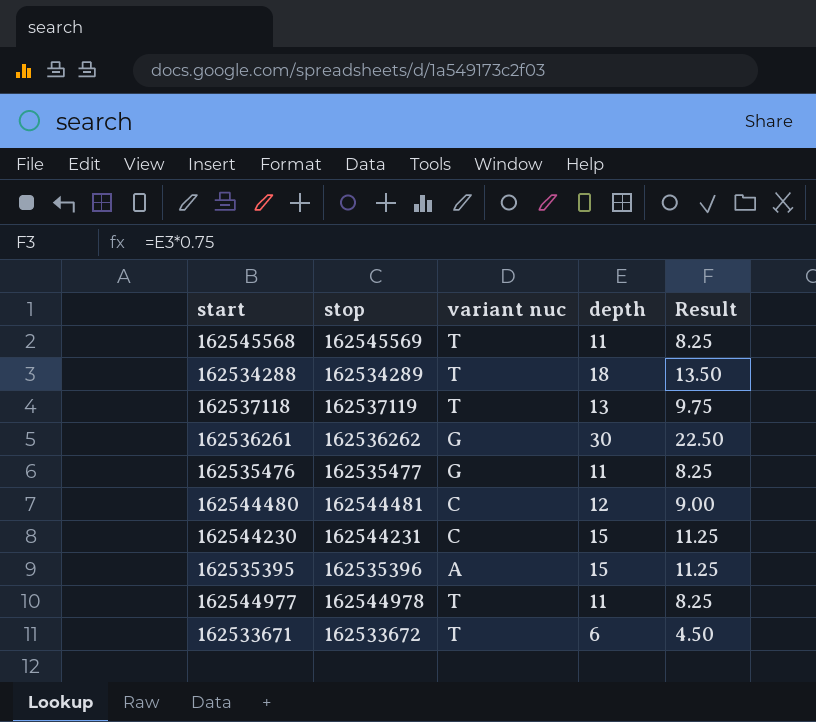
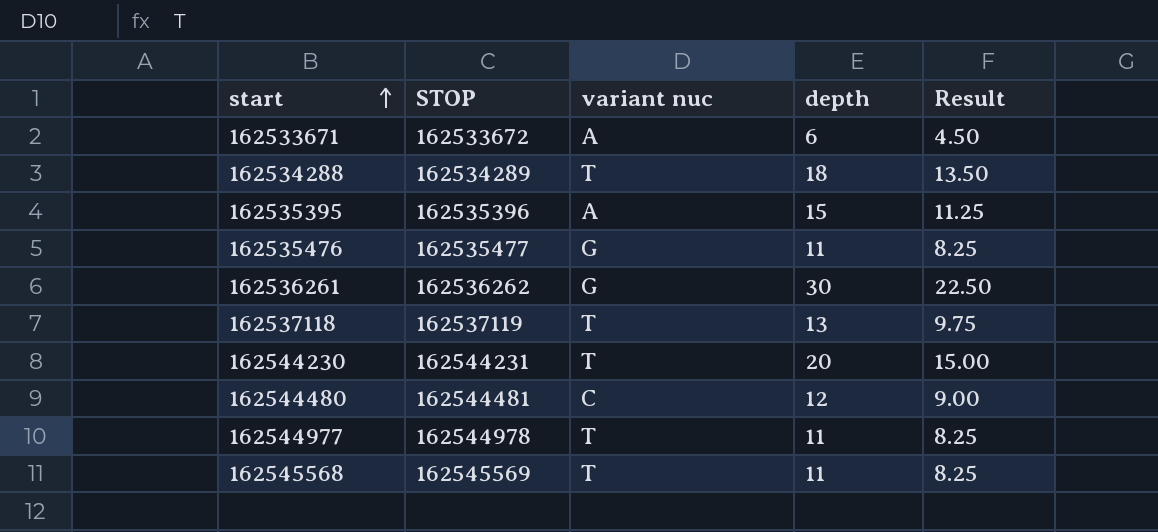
row order: none -> start ascending
column name: stop -> STOP
162533671 | variant nuc: T -> A
162544230 | variant nuc: C -> T
162544230 | depth: 15 -> 20
162544230 | Result: 11.25 -> 15.00

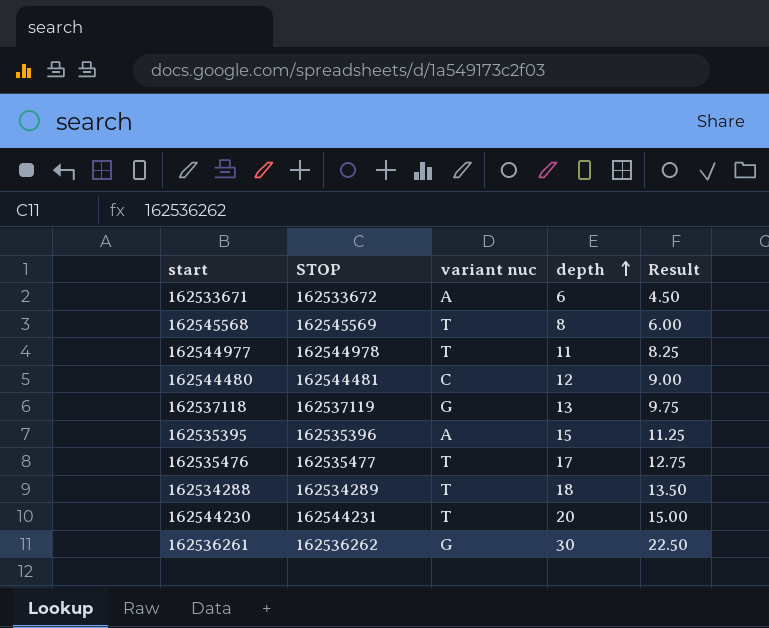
row order: start ascending -> depth ascending
162545568 | depth: 11 -> 8
162545568 | Result: 8.25 -> 6.00
162537118 | variant nuc: T -> G
162535476 | variant nuc: G -> T
162535476 | depth: 11 -> 17
162535476 | Result: 8.25 -> 12.75

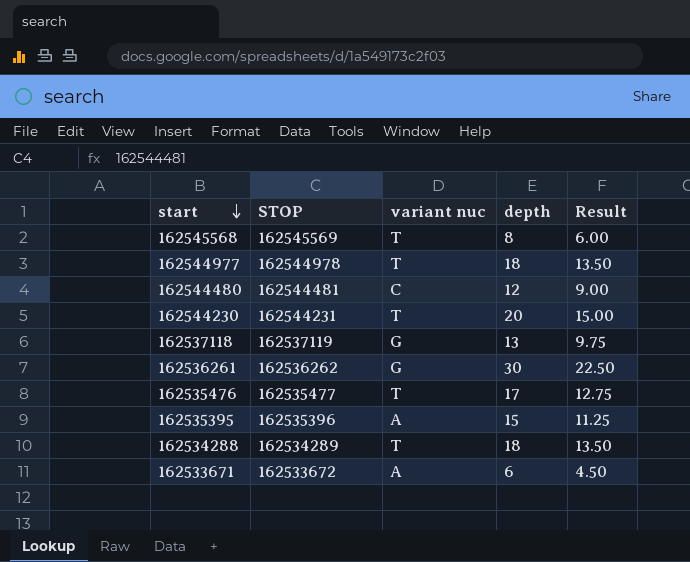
row order: depth ascending -> start descending
162544977 | depth: 11 -> 18
162544977 | Result: 8.25 -> 13.50

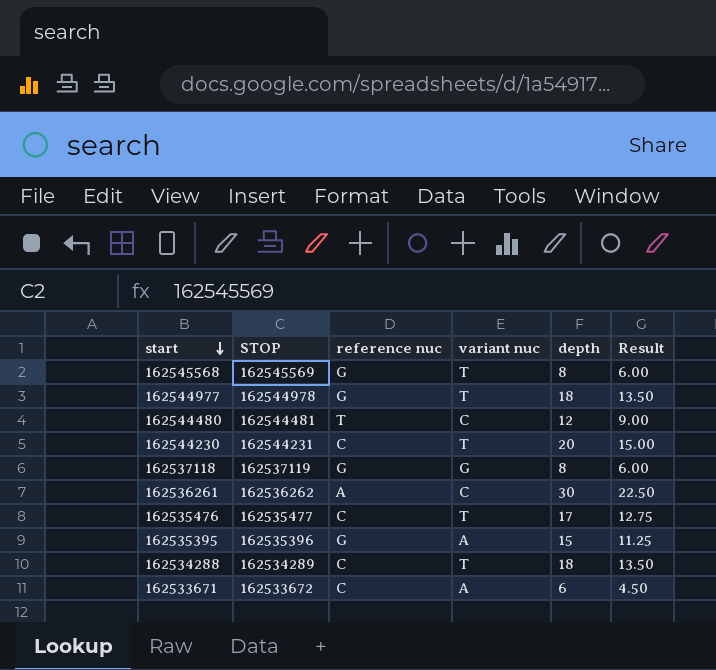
column reference nuc | position: none -> 3
162537118 | depth: 13 -> 8
162537118 | Result: 9.75 -> 6.00
162536261 | variant nuc: G -> C

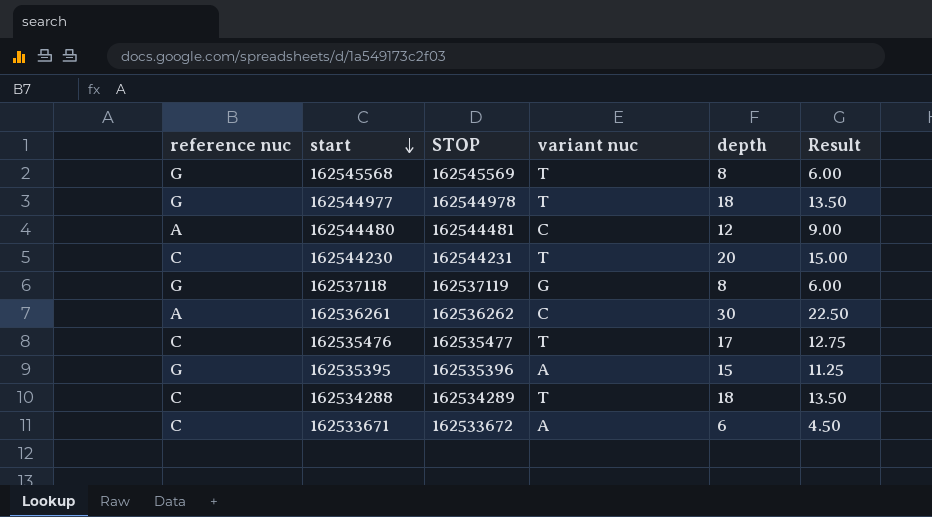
column reference nuc | position: 3 -> 1
162544480 | reference nuc: T -> A

